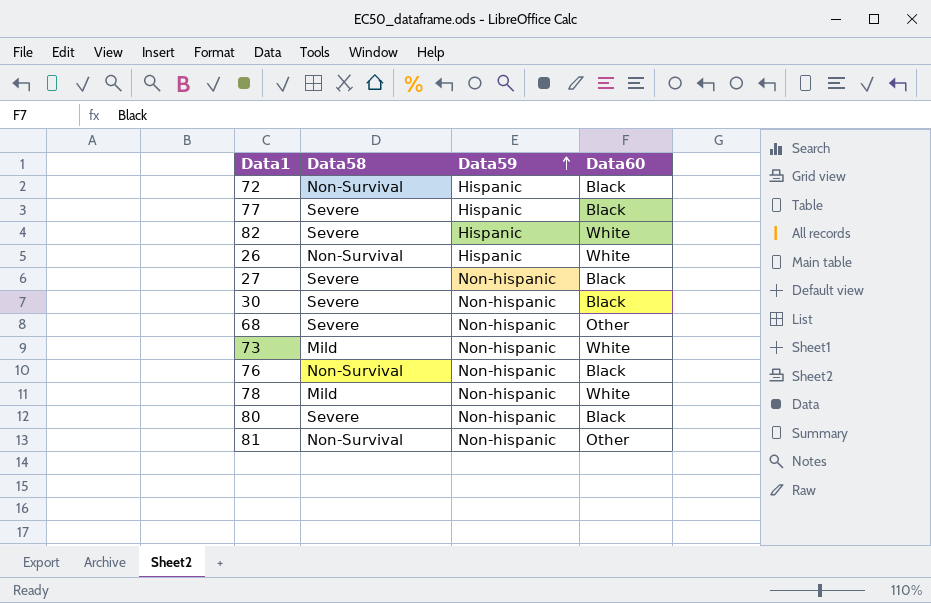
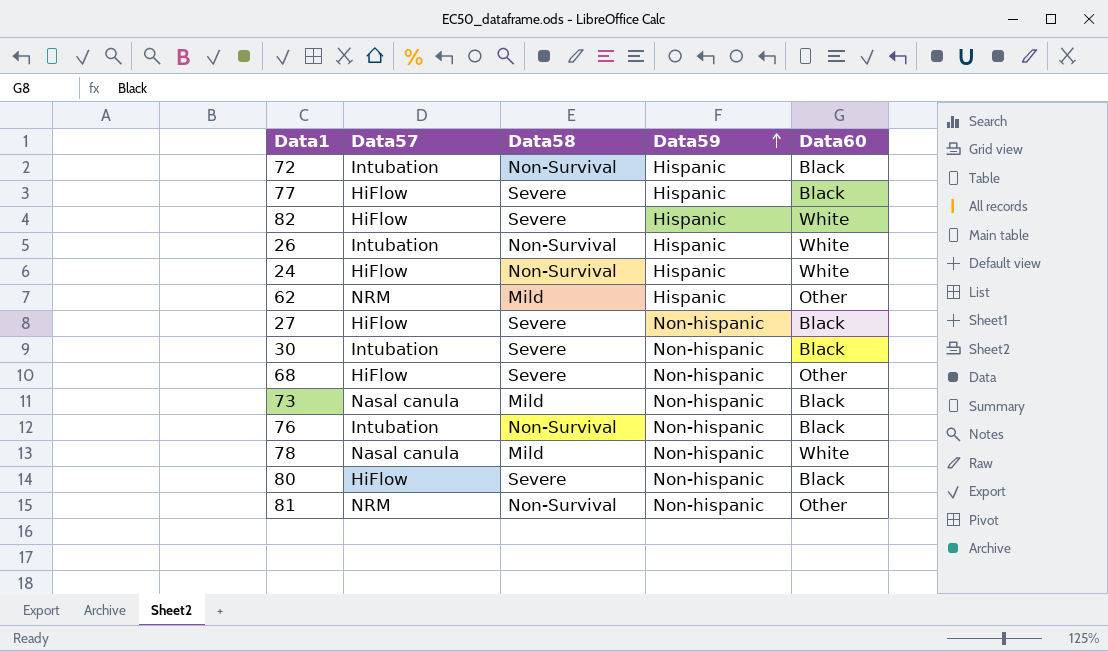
column Data57 | position: none -> 2
row 24: none -> HiFlow | Non-Survival | Hispanic | White
row 62: none -> NRM | Mild | Hispanic | Other
73 | Data60: White -> Black

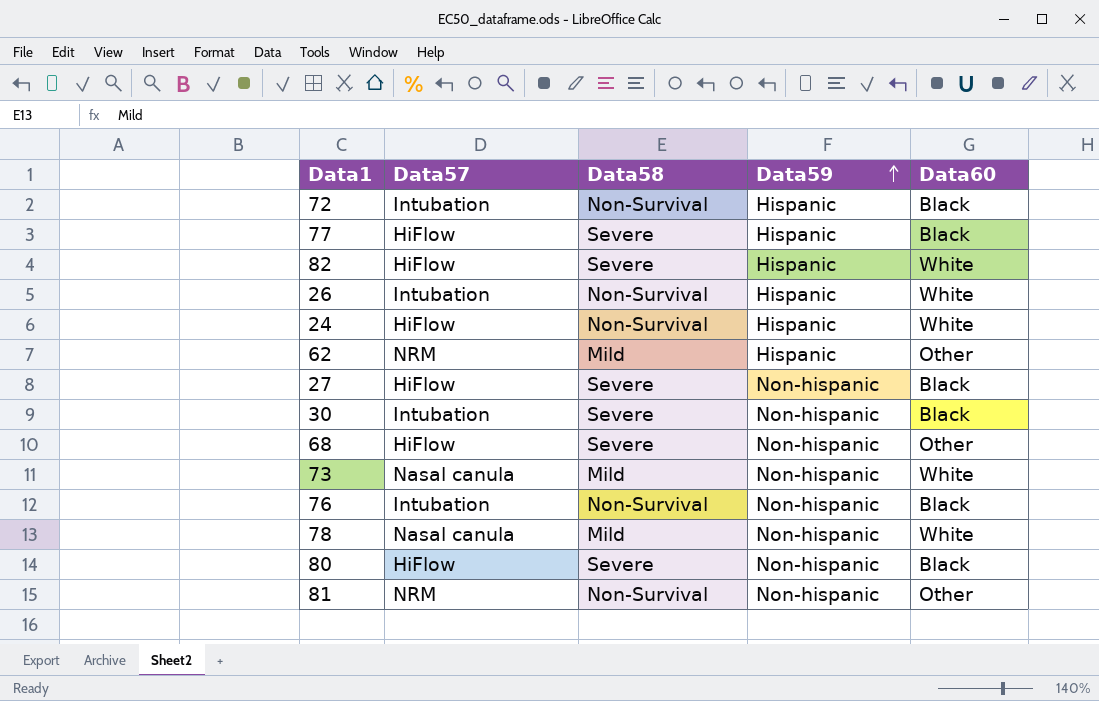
73 | Data60: Black -> White

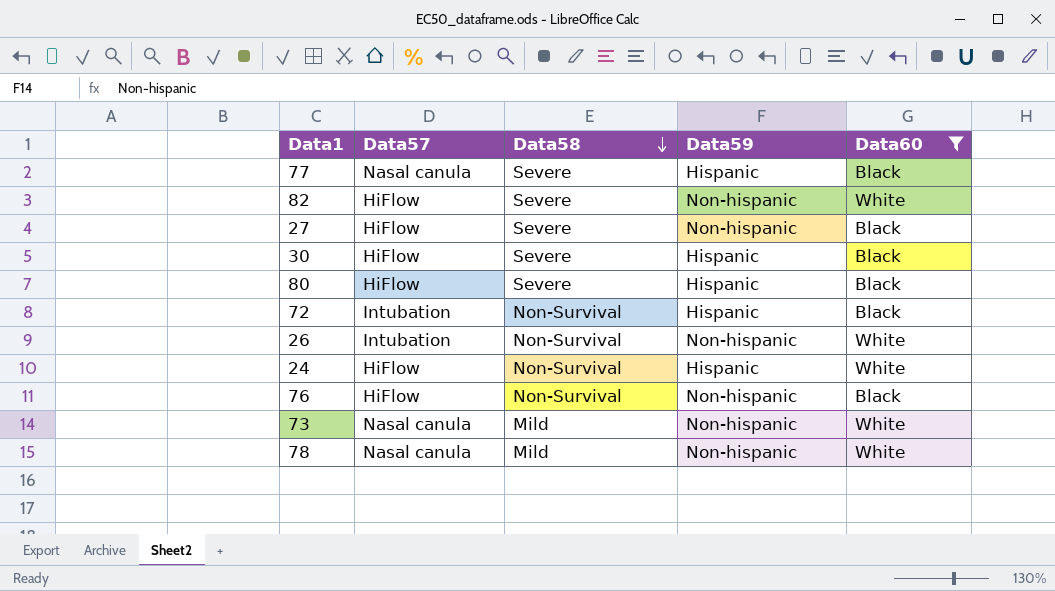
filter: none -> Data60 != Other
row order: Data59 ascending -> Data58 descending
77 | Data57: HiFlow -> Nasal canula
82 | Data59: Hispanic -> Non-hispanic
30 | Data57: Intubation -> HiFlow
30 | Data59: Non-hispanic -> Hispanic
80 | Data59: Non-hispanic -> Hispanic
26 | Data59: Hispanic -> Non-hispanic
76 | Data57: Intubation -> HiFlow

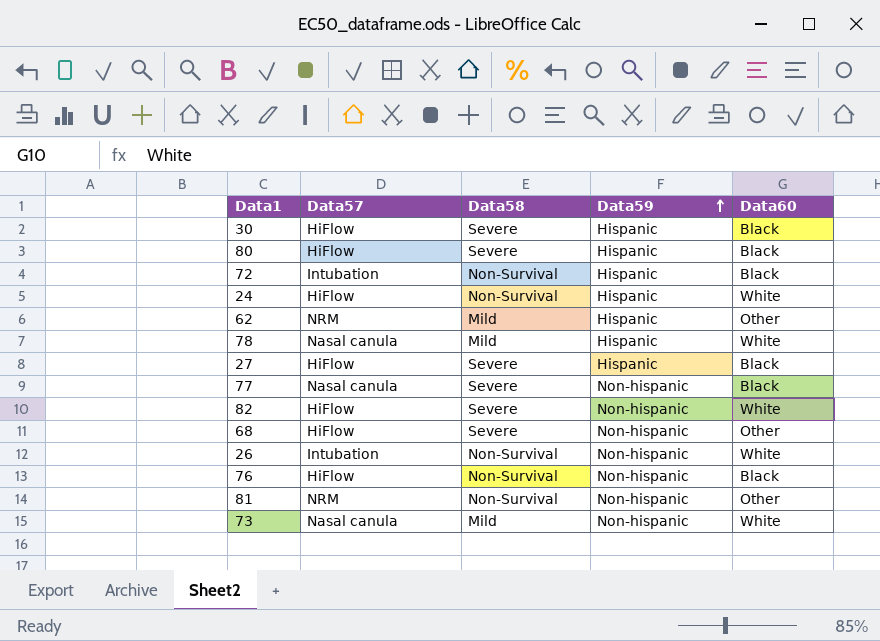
filter: Data60 != Other -> none
row order: Data58 descending -> Data59 ascending
78 | Data59: Non-hispanic -> Hispanic
27 | Data59: Non-hispanic -> Hispanic
77 | Data59: Hispanic -> Non-hispanic

